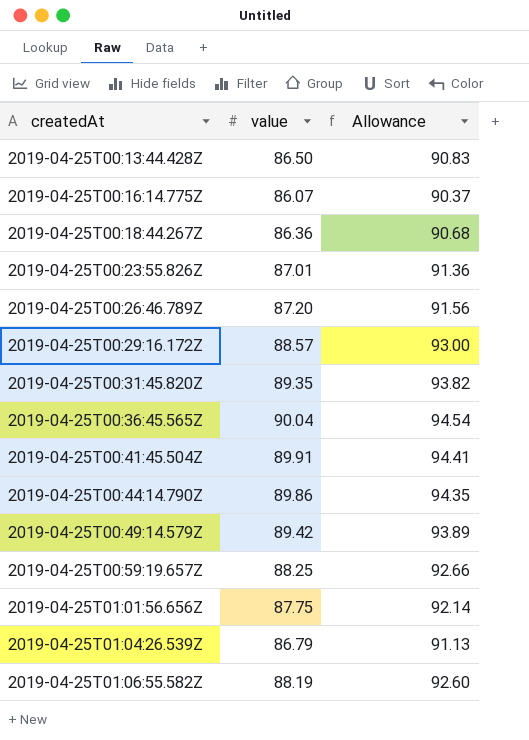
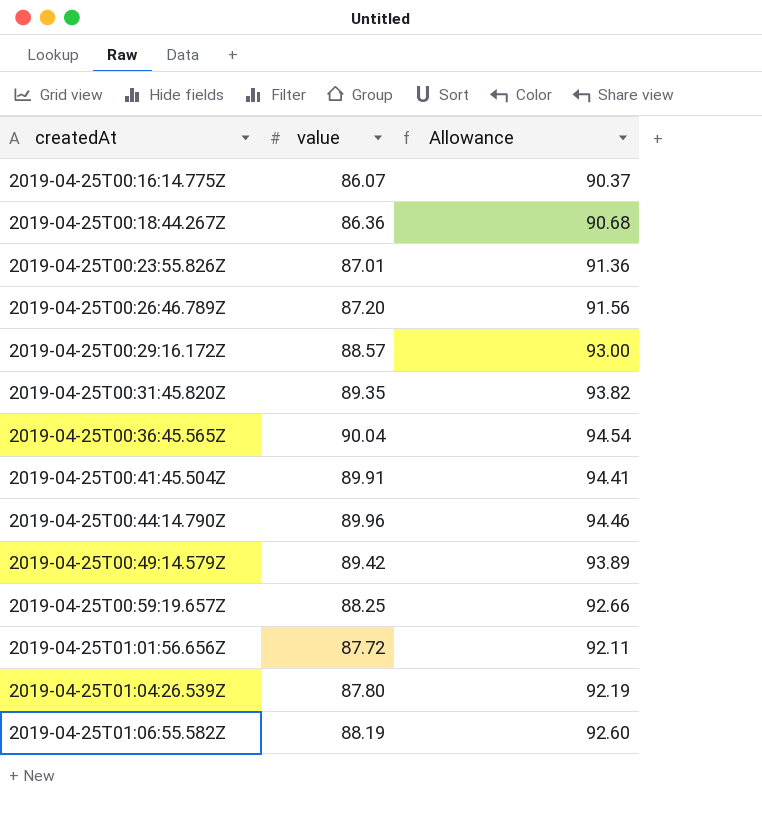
row 2019-04-25T00:13:44.428Z: 86.50 | 90.83 -> none
2019-04-25T00:44:14.790Z | value: 89.86 -> 89.96
2019-04-25T00:44:14.790Z | Allowance: 94.35 -> 94.46
2019-04-25T01:01:56.656Z | value: 87.75 -> 87.72
2019-04-25T01:01:56.656Z | Allowance: 92.14 -> 92.11
2019-04-25T01:04:26.539Z | value: 86.79 -> 87.80
2019-04-25T01:04:26.539Z | Allowance: 91.13 -> 92.19

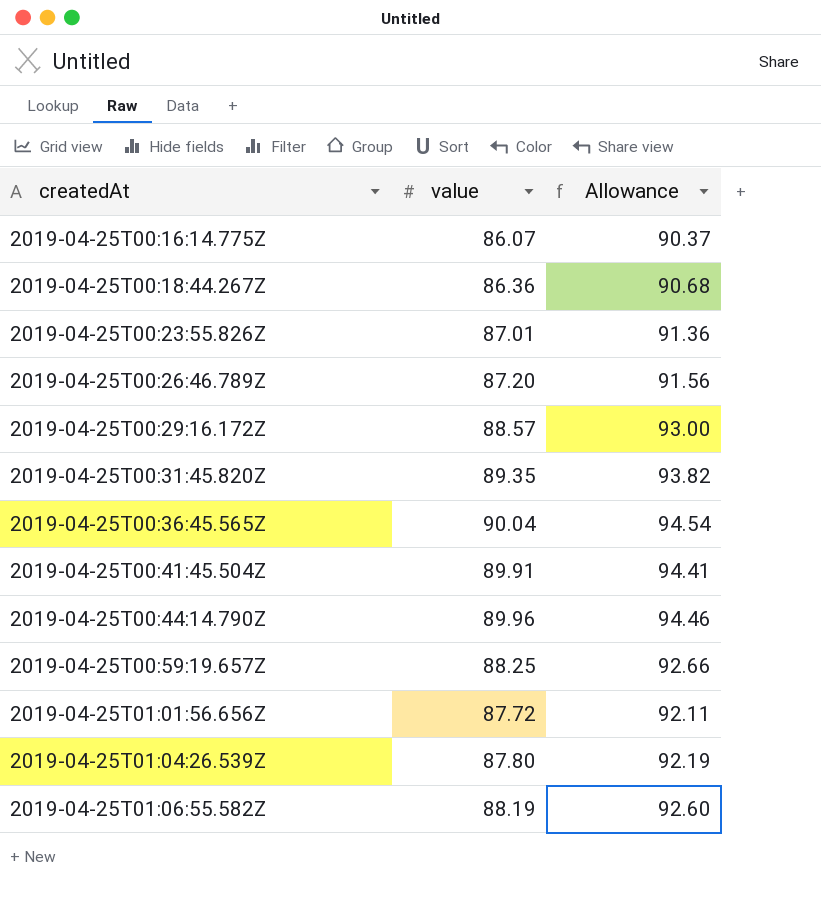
row 2019-04-25T00:49:14.579Z: 89.42 | 93.89 -> none

